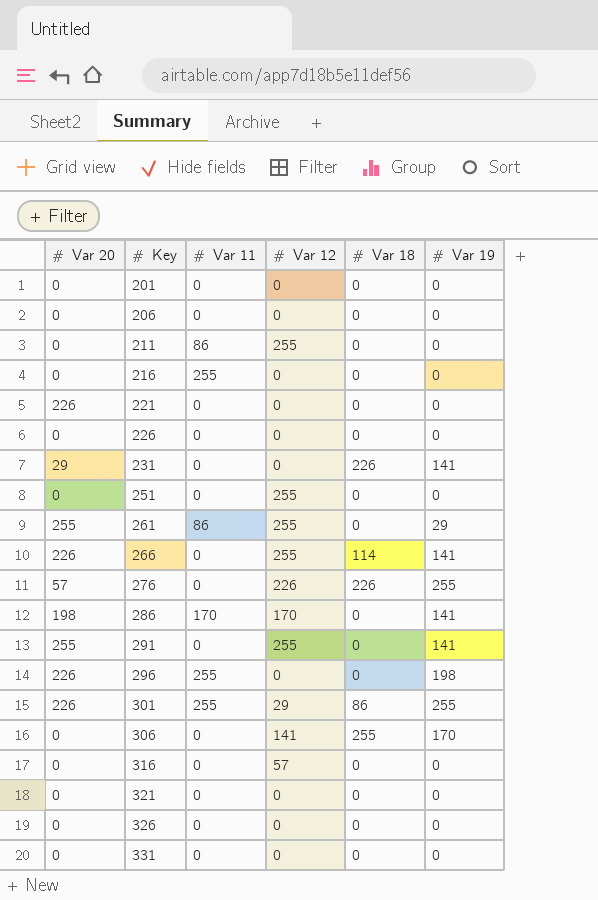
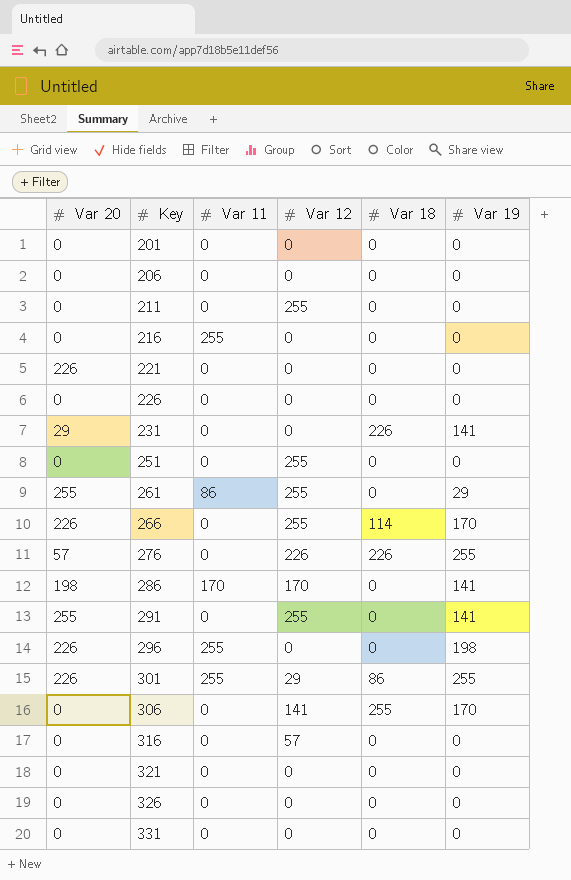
211 | Var 11: 86 -> 0
266 | Var 19: 141 -> 170

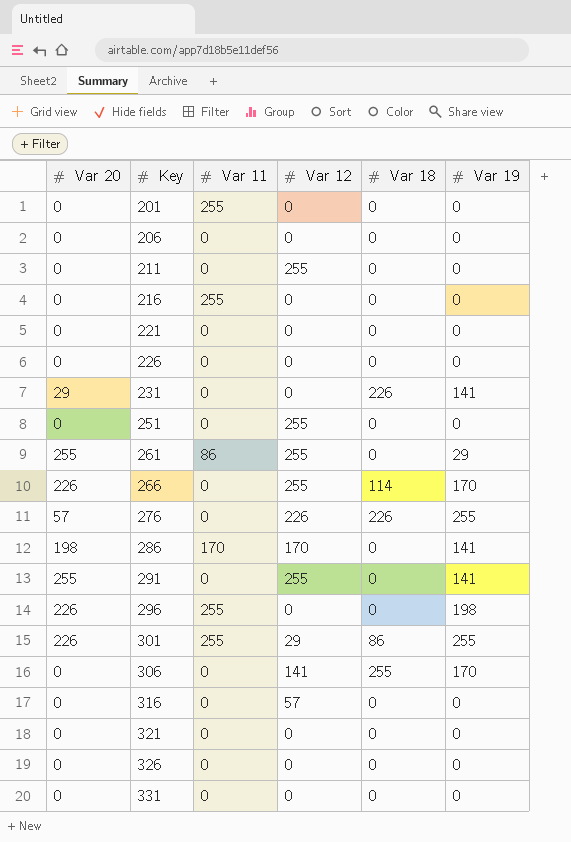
201 | Var 11: 0 -> 255
221 | Var 20: 226 -> 0

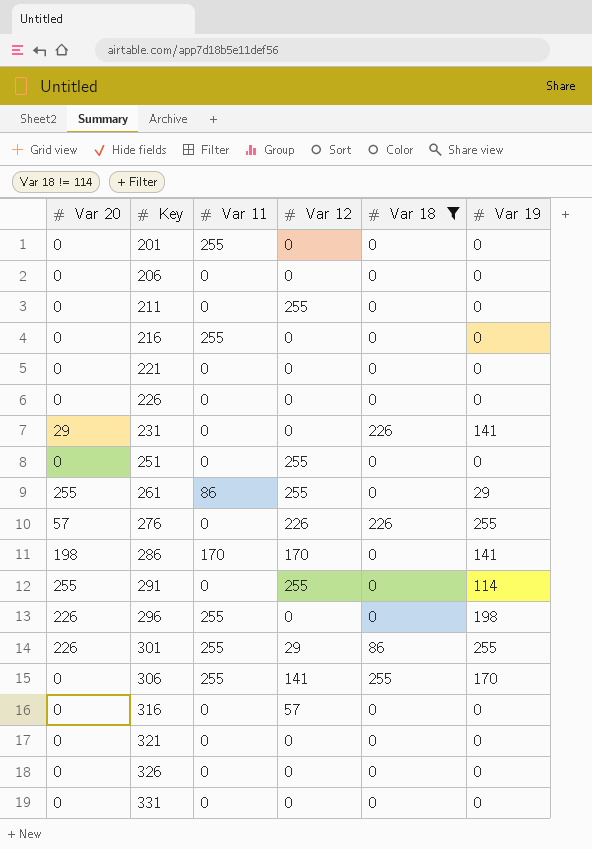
filter: none -> Var 18 != 114
291 | Var 19: 141 -> 114
306 | Var 11: 0 -> 255

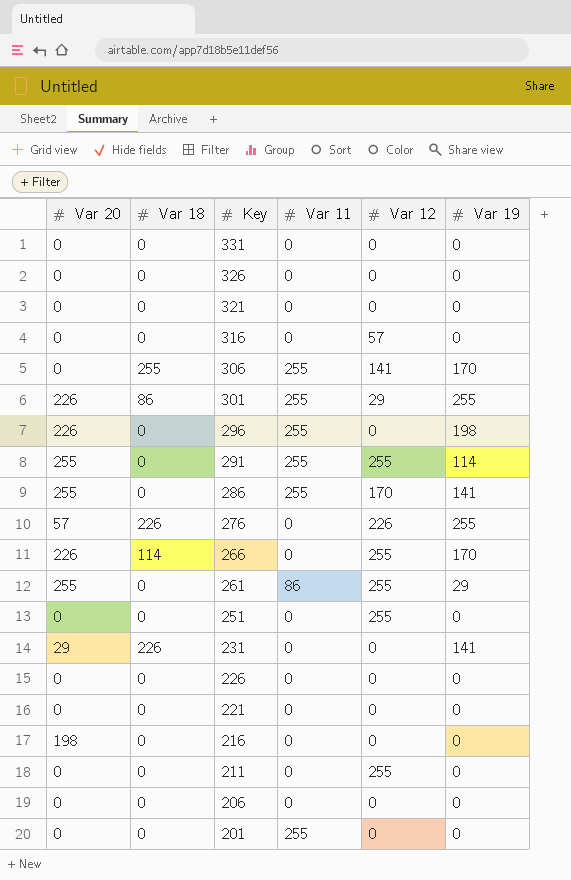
filter: Var 18 != 114 -> none
row order: Key ascending -> Key descending
column Var 18 | position: 5 -> 2
291 | Var 11: 0 -> 255
286 | Var 20: 198 -> 255
286 | Var 11: 170 -> 255
216 | Var 20: 0 -> 198
216 | Var 11: 255 -> 0

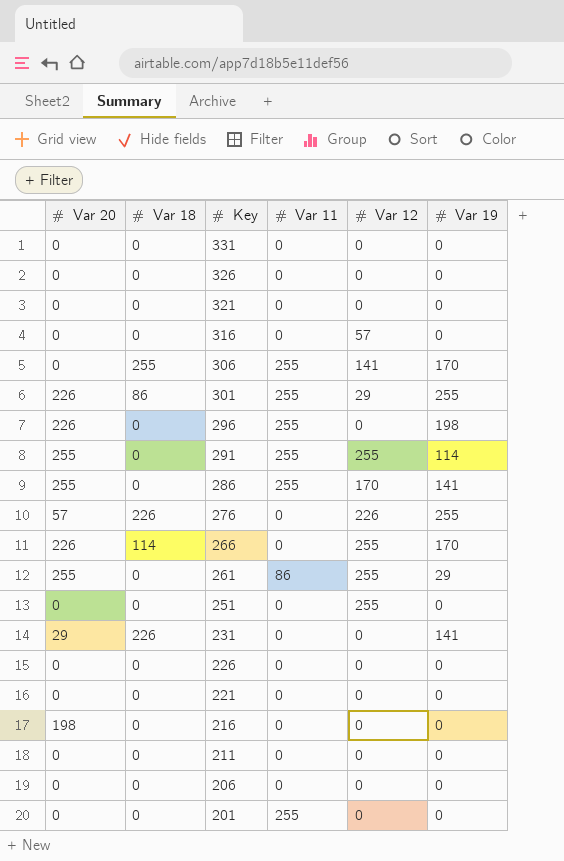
211 | Var 12: 255 -> 0

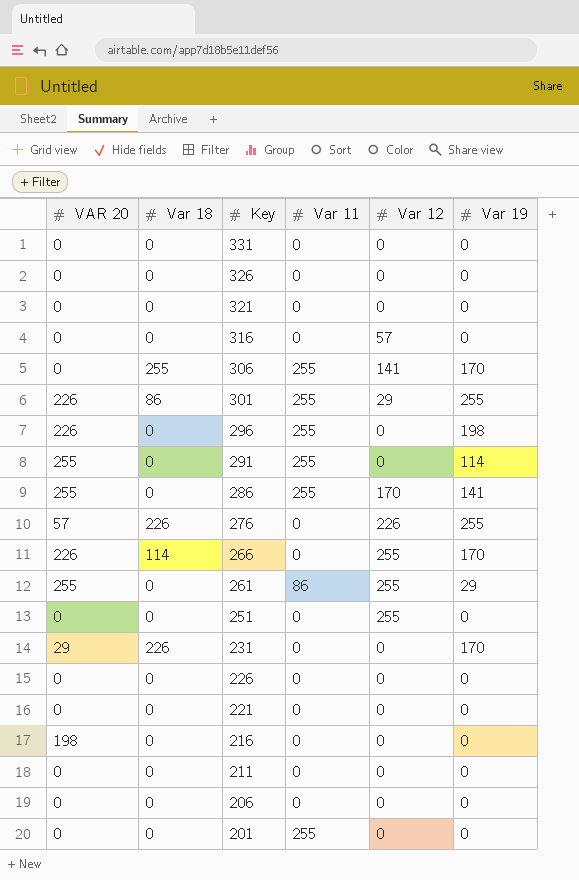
column name: Var 20 -> VAR 20
291 | Var 12: 255 -> 0
231 | Var 19: 141 -> 170

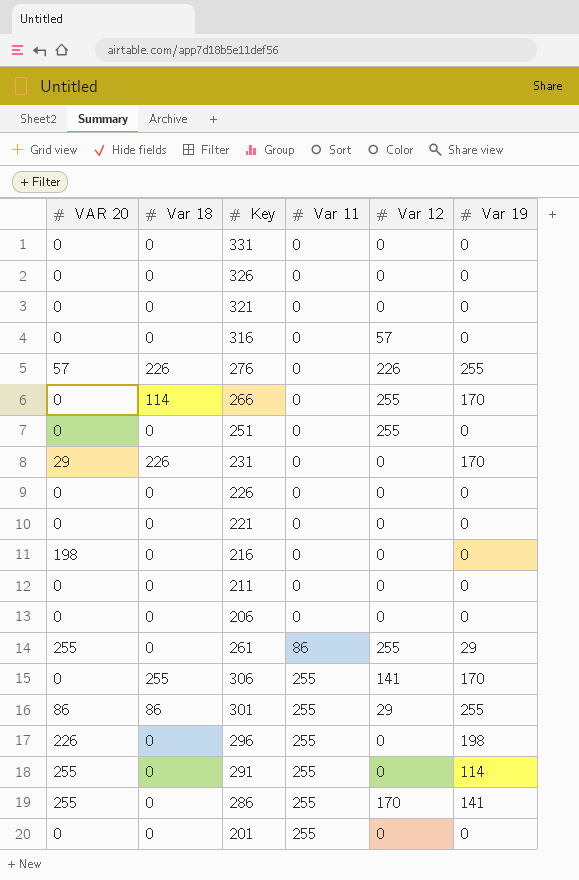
row order: Key descending -> Var 11 ascending
266 | VAR 20: 226 -> 0
301 | VAR 20: 226 -> 86

